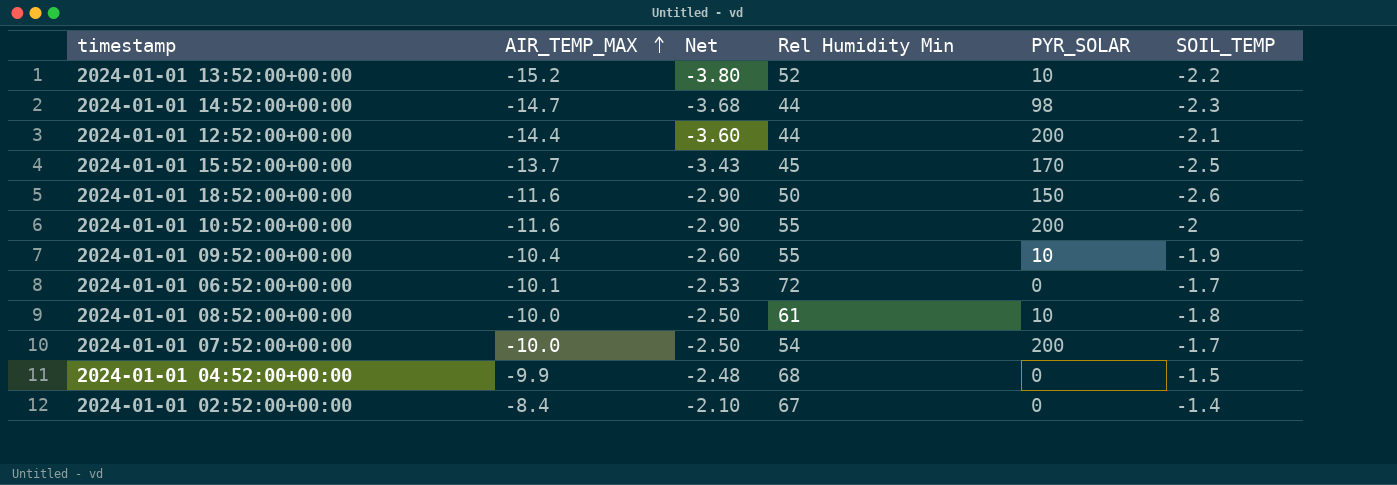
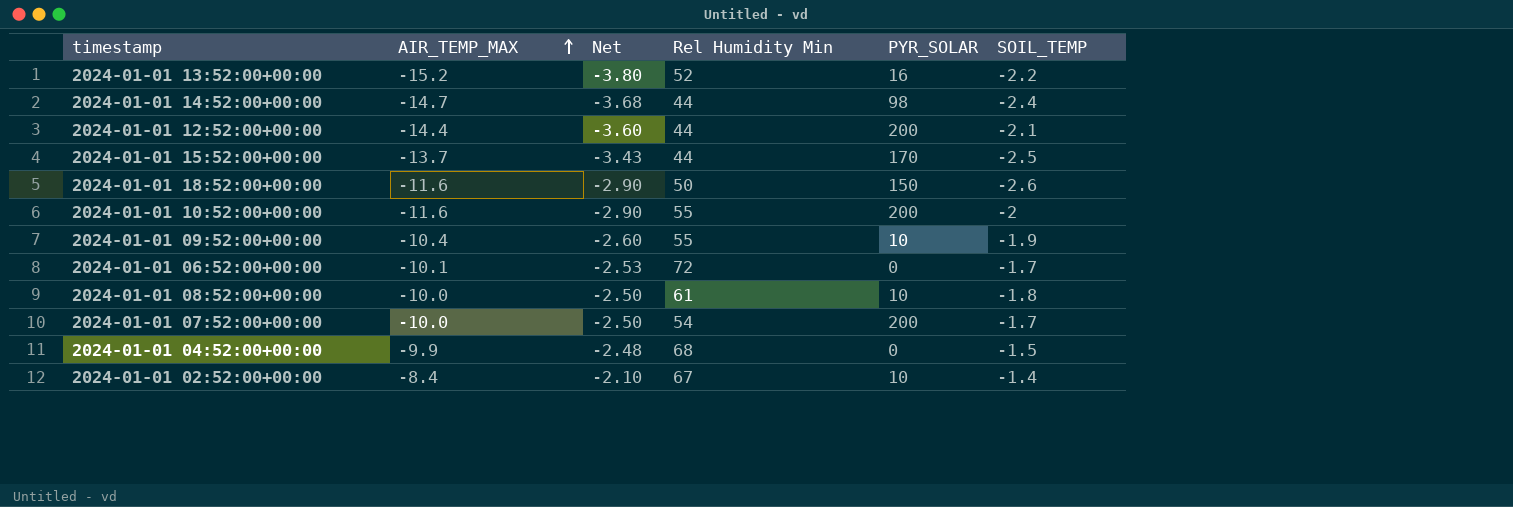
2024-01-01 13:52:00+00:00 | PYR_SOLAR: 10 -> 16
2024-01-01 14:52:00+00:00 | SOIL_TEMP: -2.3 -> -2.4
2024-01-01 15:52:00+00:00 | Rel Humidity Min: 45 -> 44
2024-01-01 02:52:00+00:00 | PYR_SOLAR: 0 -> 10

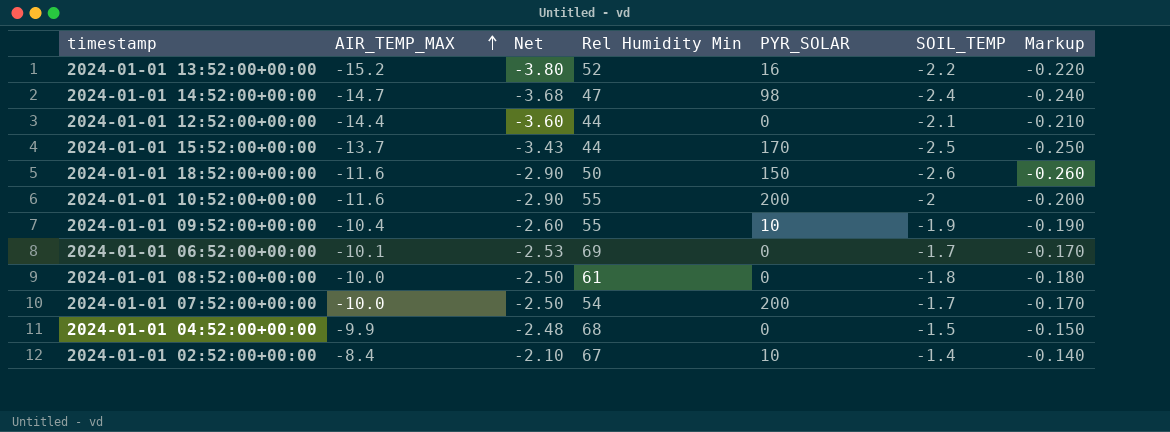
column Markup | formula: none -> [SOIL_TEMP] * 0.1
2024-01-01 14:52:00+00:00 | Rel Humidity Min: 44 -> 47
2024-01-01 12:52:00+00:00 | PYR_SOLAR: 200 -> 0
2024-01-01 06:52:00+00:00 | Rel Humidity Min: 72 -> 69
2024-01-01 08:52:00+00:00 | PYR_SOLAR: 10 -> 0

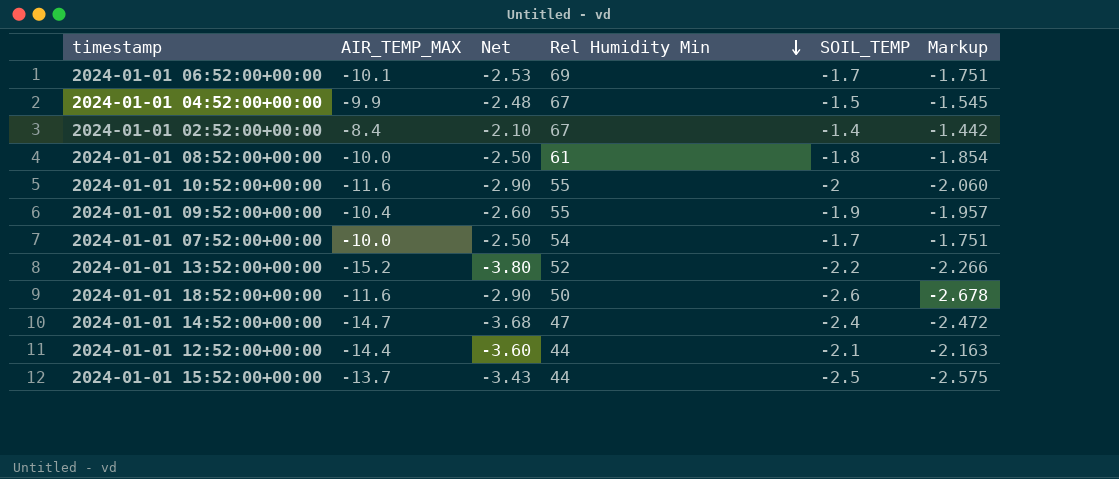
row order: AIR_TEMP_MAX ascending -> Rel Humidity Min descending
column PYR_SOLAR | position: 5 -> none
column Markup | formula: [SOIL_TEMP] * 0.1 -> [SOIL_TEMP] * 1.03
2024-01-01 04:52:00+00:00 | Rel Humidity Min: 68 -> 67

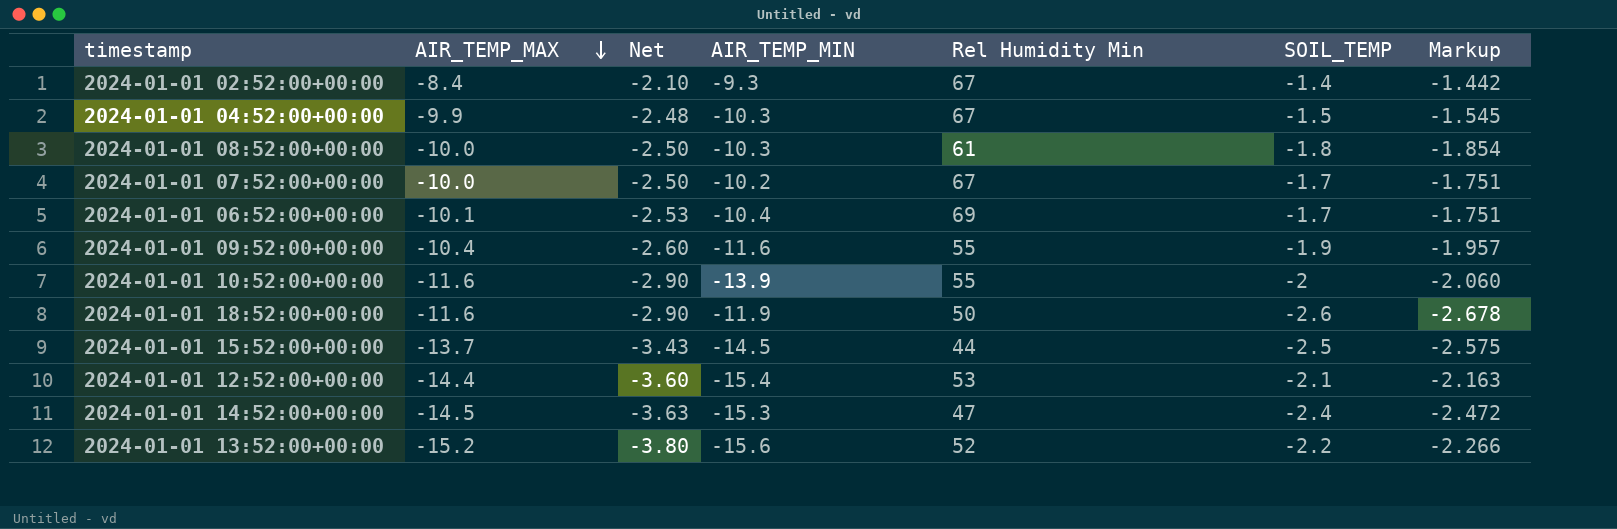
row order: Rel Humidity Min descending -> AIR_TEMP_MAX descending
column AIR_TEMP_MIN | position: none -> 4
2024-01-01 07:52:00+00:00 | Rel Humidity Min: 54 -> 67
2024-01-01 12:52:00+00:00 | Rel Humidity Min: 44 -> 53
2024-01-01 14:52:00+00:00 | AIR_TEMP_MAX: -14.7 -> -14.5
2024-01-01 14:52:00+00:00 | Net: -3.68 -> -3.63

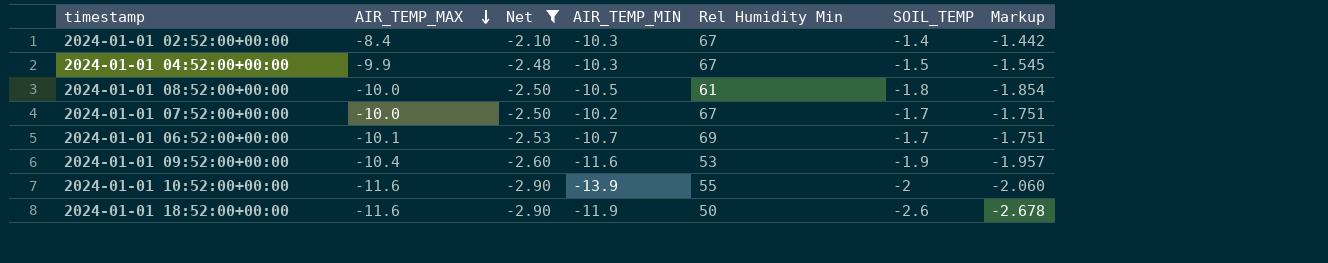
filter: none -> Net >= -2.90
2024-01-01 02:52:00+00:00 | AIR_TEMP_MIN: -9.3 -> -10.3
2024-01-01 08:52:00+00:00 | AIR_TEMP_MIN: -10.3 -> -10.5
2024-01-01 06:52:00+00:00 | AIR_TEMP_MIN: -10.4 -> -10.7
2024-01-01 09:52:00+00:00 | Rel Humidity Min: 55 -> 53

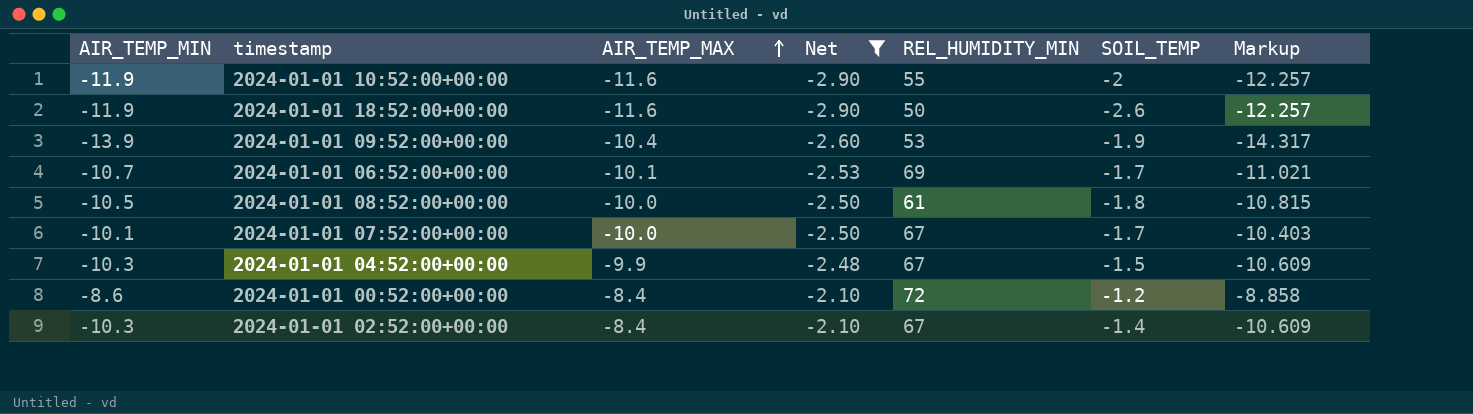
row order: AIR_TEMP_MAX descending -> AIR_TEMP_MAX ascending
column AIR_TEMP_MIN | position: 4 -> 1
column name: Rel Humidity Min -> REL_HUMIDITY_MIN
column Markup | formula: [SOIL_TEMP] * 1.03 -> [AIR_TEMP_MIN] * 1.03
2024-01-01 10:52:00+00:00 | AIR_TEMP_MIN: -13.9 -> -11.9
2024-01-01 09:52:00+00:00 | AIR_TEMP_MIN: -11.6 -> -13.9
2024-01-01 07:52:00+00:00 | AIR_TEMP_MIN: -10.2 -> -10.1
row 2024-01-01 00:52:00+00:00: none -> -8.6 | -8.4 | -2.10 | 72 | -1.2 | -8.858

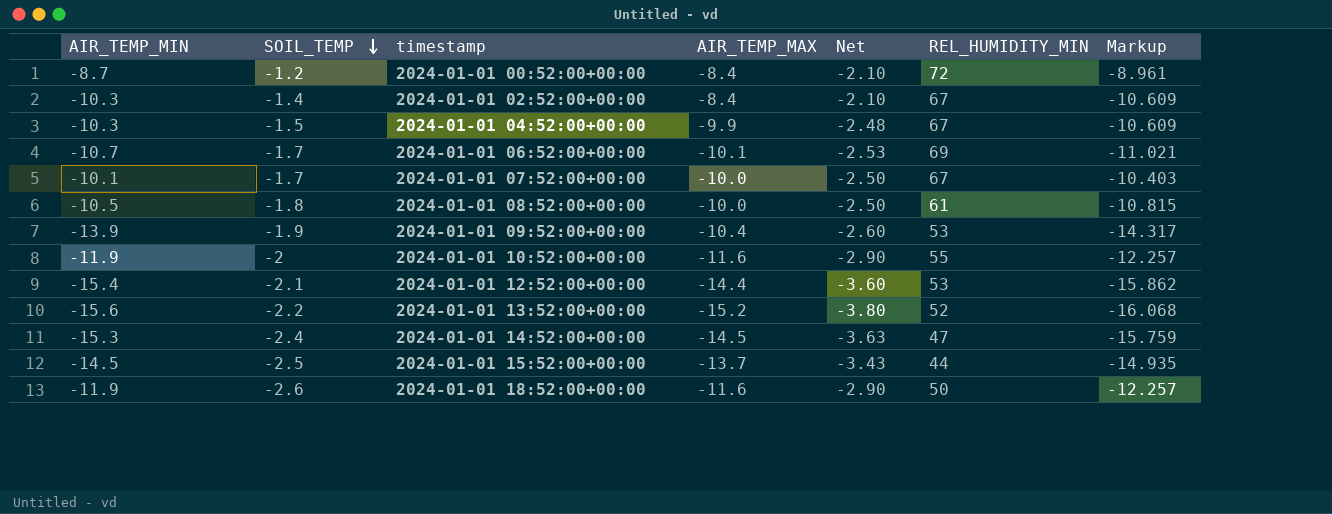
filter: Net >= -2.90 -> none
row order: AIR_TEMP_MAX ascending -> SOIL_TEMP descending
column SOIL_TEMP | position: 6 -> 2
2024-01-01 00:52:00+00:00 | AIR_TEMP_MIN: -8.6 -> -8.7
2024-01-01 00:52:00+00:00 | Markup: -8.858 -> -8.961

